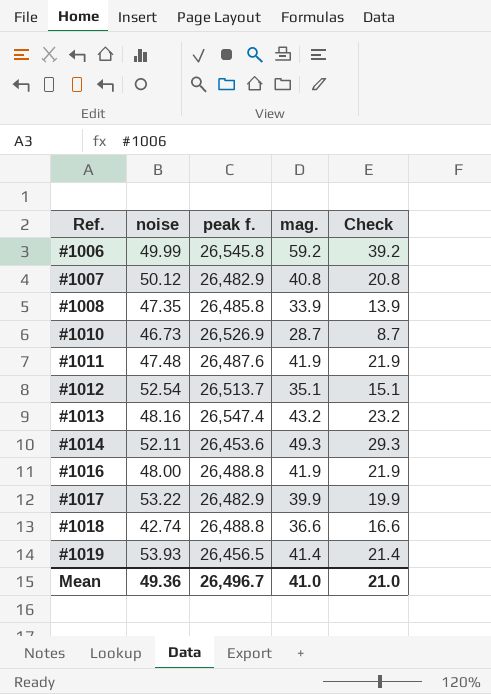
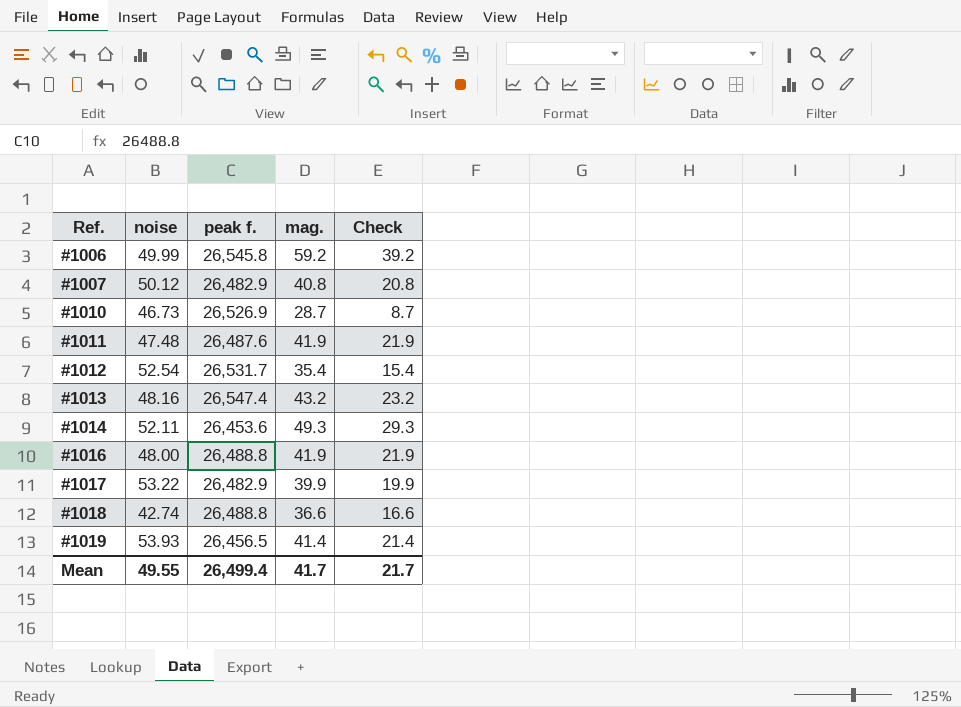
row #1008: 47.35 | 26,485.8 | 33.9 | 13.9 -> none
#1012 | peak f.: 26,513.7 -> 26,531.7
#1012 | mag.: 35.1 -> 35.4
#1012 | Check: 15.1 -> 15.4
Mean | noise: 49.36 -> 49.55
Mean | peak f.: 26,496.7 -> 26,499.4
Mean | mag.: 41.0 -> 41.7
Mean | Check: 21.0 -> 21.7

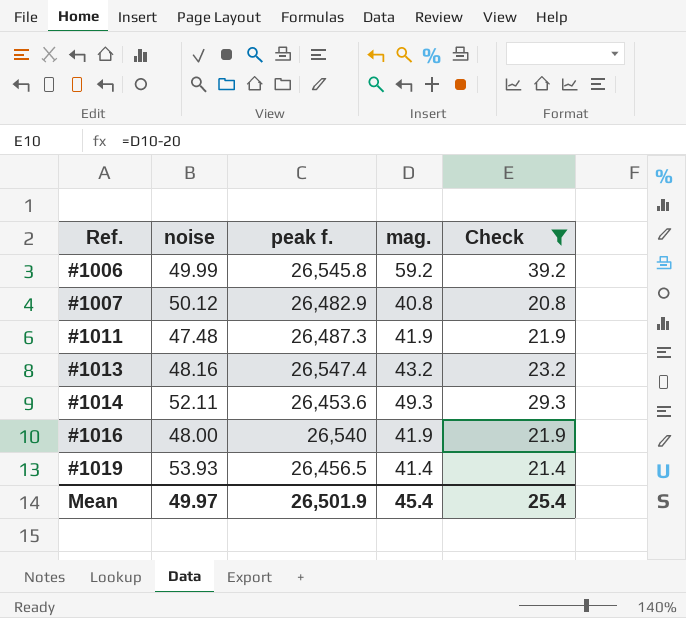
filter: none -> Check >= 20.8
#1011 | peak f.: 26,487.6 -> 26,487.3
#1016 | peak f.: 26,488.8 -> 26,540
Mean | noise: 49.55 -> 49.97
Mean | peak f.: 26,499.4 -> 26,501.9
Mean | mag.: 41.7 -> 45.4
Mean | Check: 21.7 -> 25.4

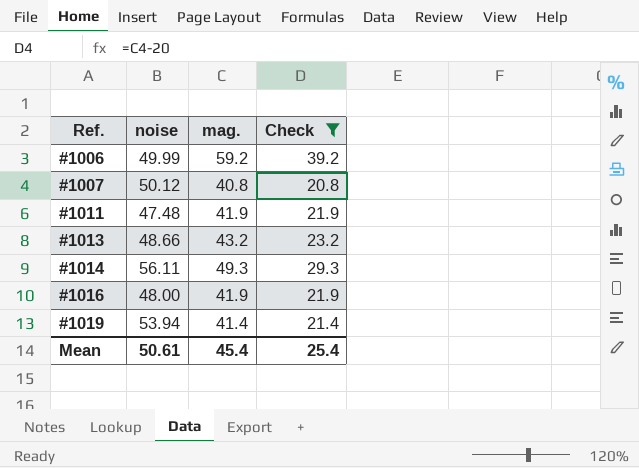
column peak f. | position: 3 -> none
#1013 | noise: 48.16 -> 48.66
#1014 | noise: 52.11 -> 56.11
#1019 | noise: 53.93 -> 53.94
Mean | noise: 49.97 -> 50.61

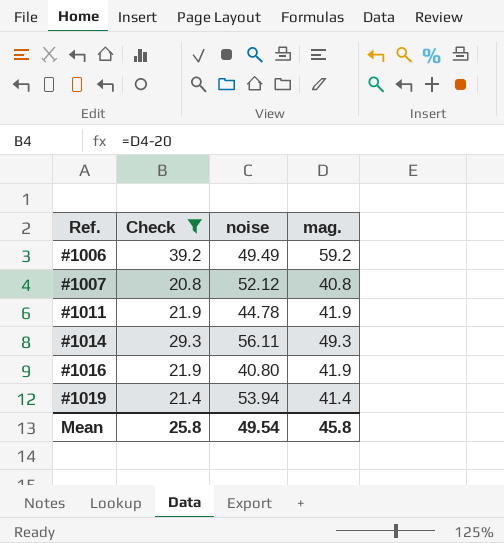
column Check | position: 4 -> 2
row #1013: 48.66 | 43.2 | 23.2 -> none
#1006 | noise: 49.99 -> 49.49
#1007 | noise: 50.12 -> 52.12
#1011 | noise: 47.48 -> 44.78
#1016 | noise: 48.00 -> 40.80
Mean | Check: 25.4 -> 25.8
Mean | noise: 50.61 -> 49.54
Mean | mag.: 45.4 -> 45.8

